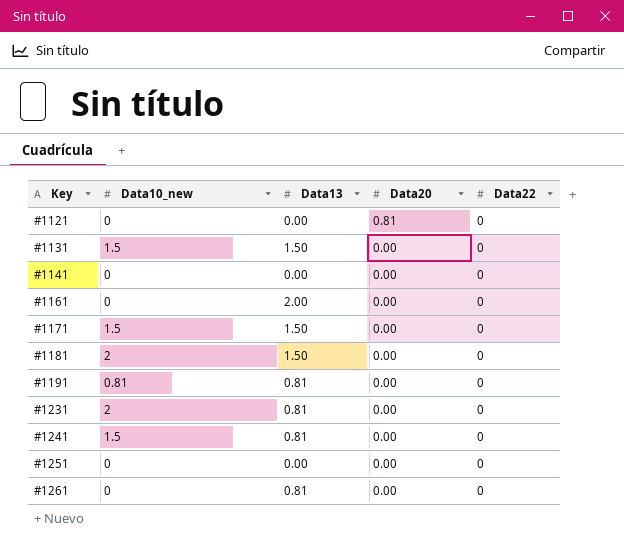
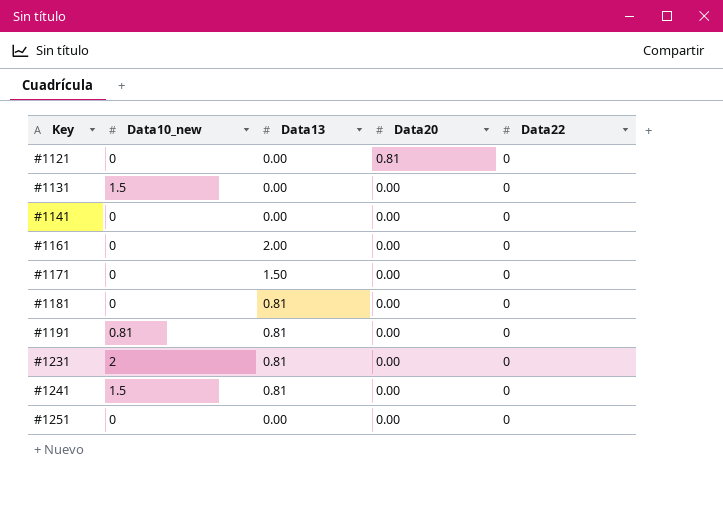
row #1261: 0 | 0.81 | 0.00 | 0 -> none
#1131 | Data13: 1.50 -> 0.00
#1171 | Data10_new: 1.5 -> 0
#1181 | Data10_new: 2 -> 0
#1181 | Data13: 1.50 -> 0.81

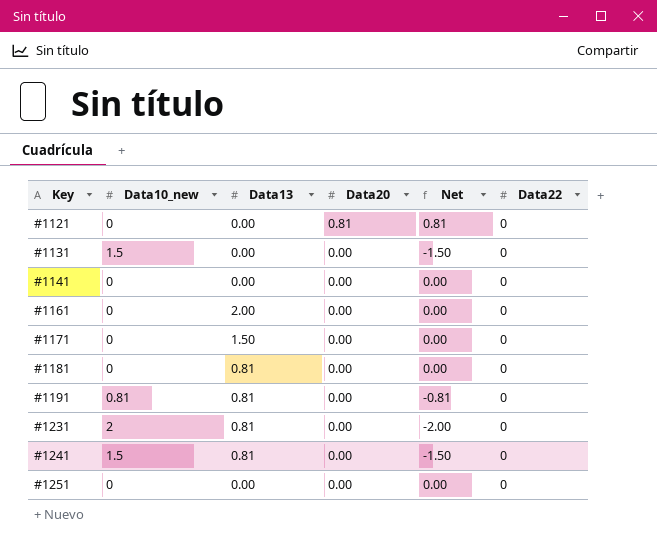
column Net | formula: none -> [Data20] - [Data10_new]

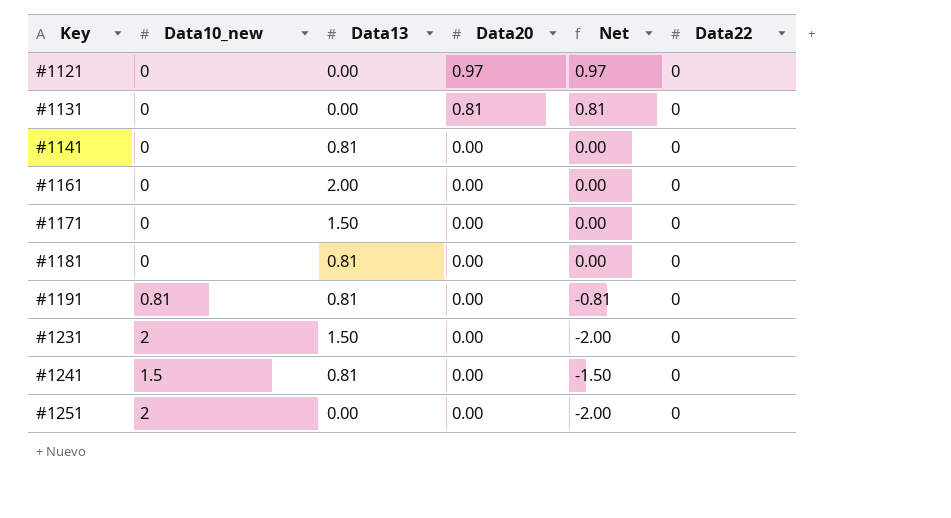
#1121 | Data20: 0.81 -> 0.97
#1121 | Net: 0.81 -> 0.97
#1131 | Data10_new: 1.5 -> 0
#1131 | Data20: 0.00 -> 0.81
#1131 | Net: -1.50 -> 0.81
#1141 | Data13: 0.00 -> 0.81
#1231 | Data13: 0.81 -> 1.50
#1251 | Data10_new: 0 -> 2
#1251 | Net: 0.00 -> -2.00

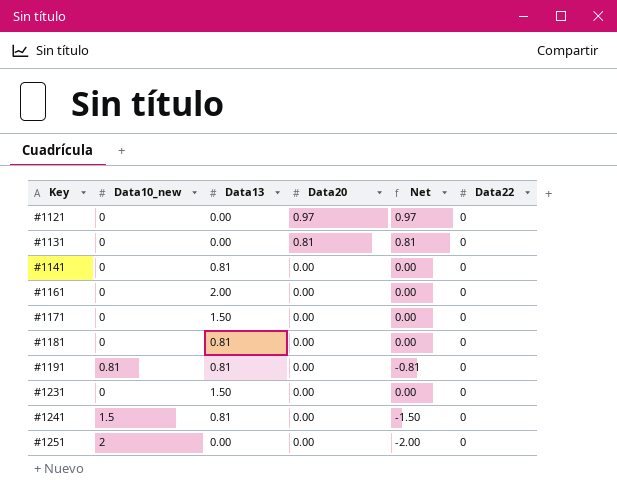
#1231 | Data10_new: 2 -> 0
#1231 | Net: -2.00 -> 0.00

